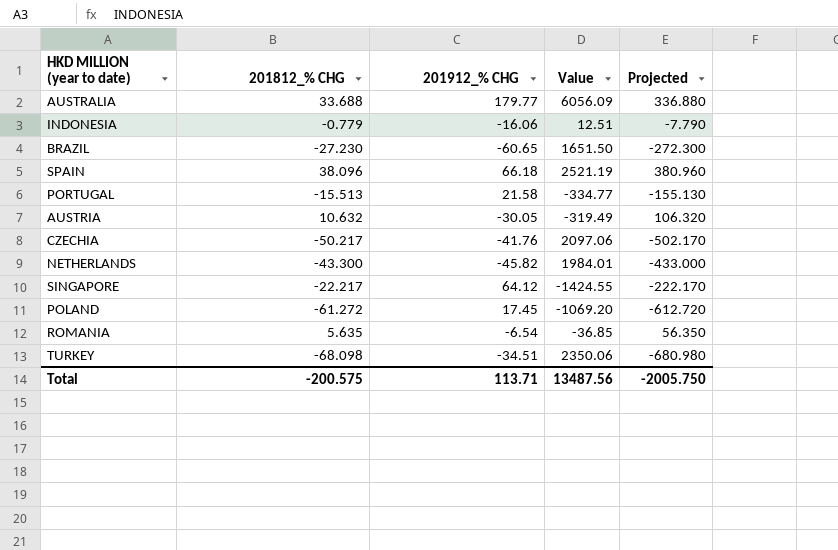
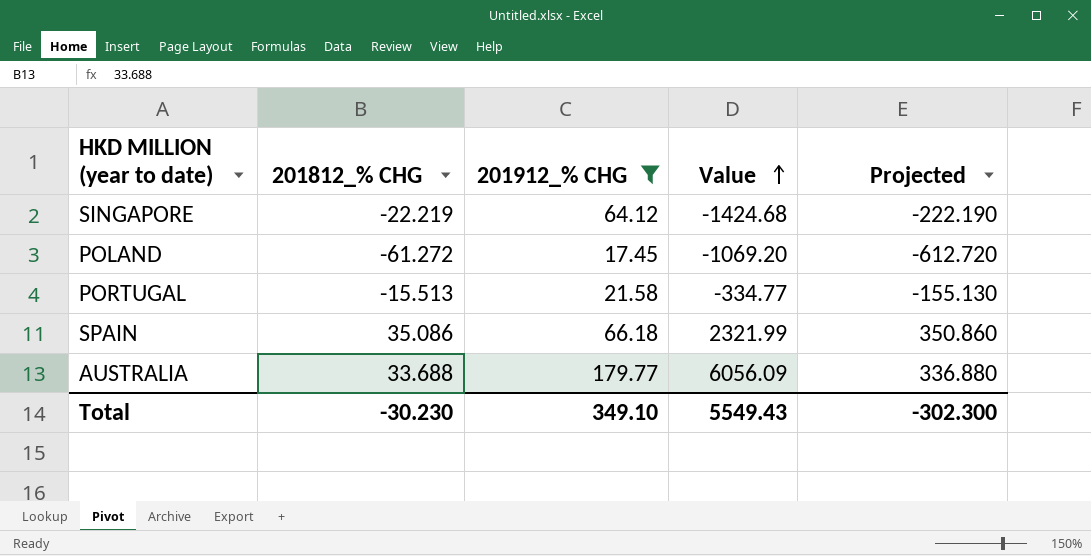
filter: none -> 201912_% CHG >= 17.45
row order: none -> Value ascending
SINGAPORE | 201812_% CHG: -22.217 -> -22.219
SINGAPORE | Value: -1424.55 -> -1424.68
SINGAPORE | Projected: -222.170 -> -222.190
SPAIN | 201812_% CHG: 38.096 -> 35.086
SPAIN | Value: 2521.19 -> 2321.99
SPAIN | Projected: 380.960 -> 350.860
Total | 201812_% CHG: -200.575 -> -30.230
Total | 201912_% CHG: 113.71 -> 349.10
Total | Value: 13487.56 -> 5549.43
Total | Projected: -2005.750 -> -302.300

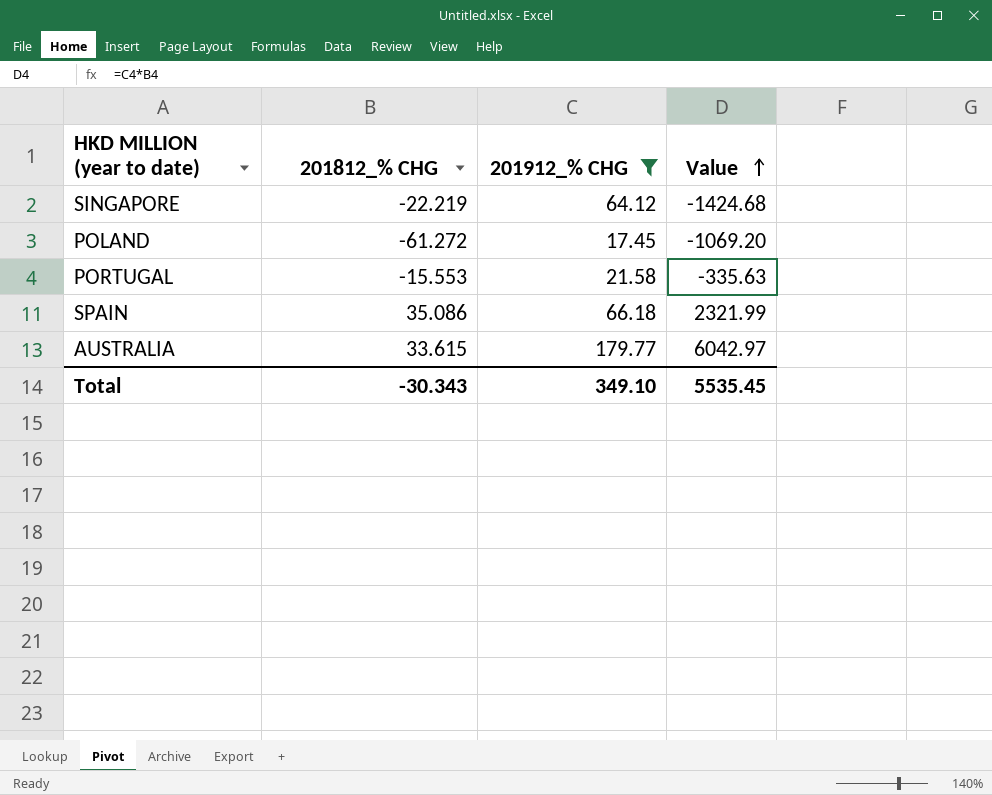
column Projected | formula: [201812_% CHG] * 10 -> none
PORTUGAL | 201812_% CHG: -15.513 -> -15.553
PORTUGAL | Value: -334.77 -> -335.63
AUSTRALIA | 201812_% CHG: 33.688 -> 33.615
AUSTRALIA | Value: 6056.09 -> 6042.97
Total | 201812_% CHG: -30.230 -> -30.343
Total | Value: 5549.43 -> 5535.45

